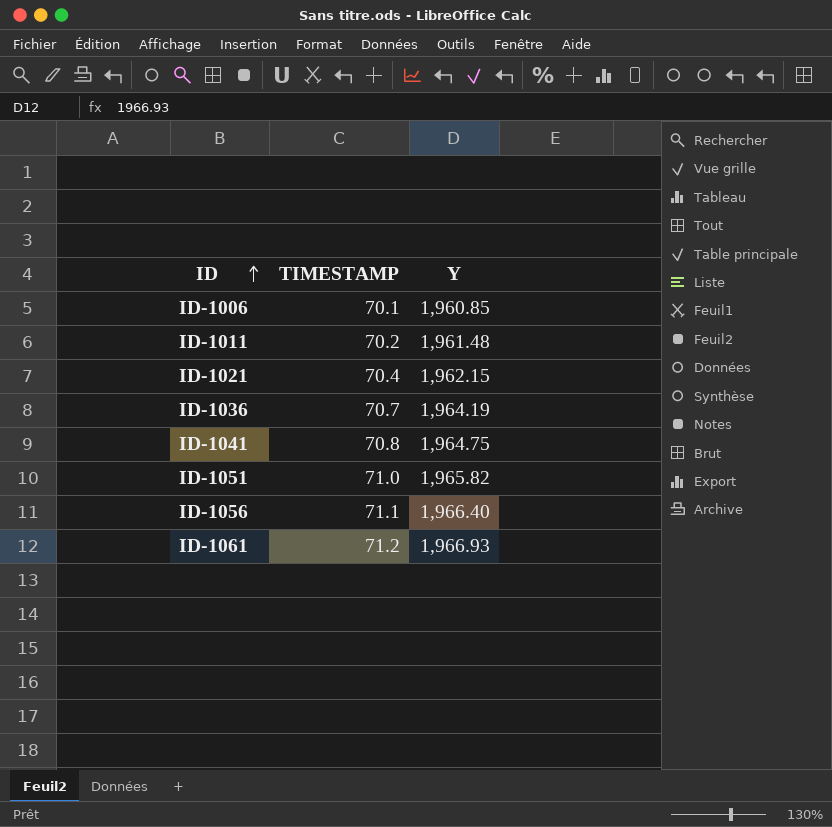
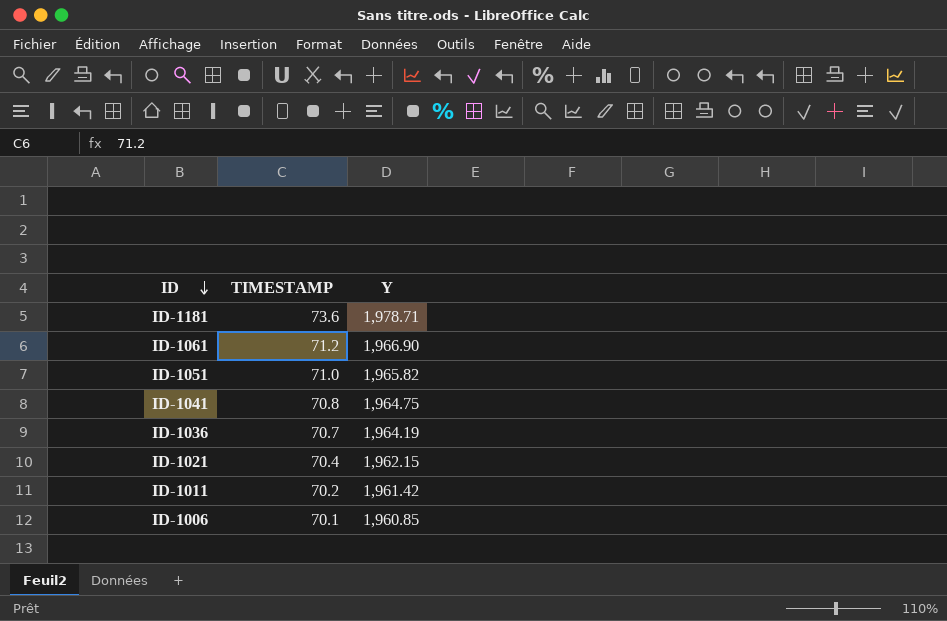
row order: ID ascending -> ID descending
row ID-1056: 71.1 | 1,966.40 -> none
row ID-1181: none -> 73.6 | 1,978.71
ID-1061 | Y: 1,966.93 -> 1,966.90
ID-1011 | Y: 1,961.48 -> 1,961.42

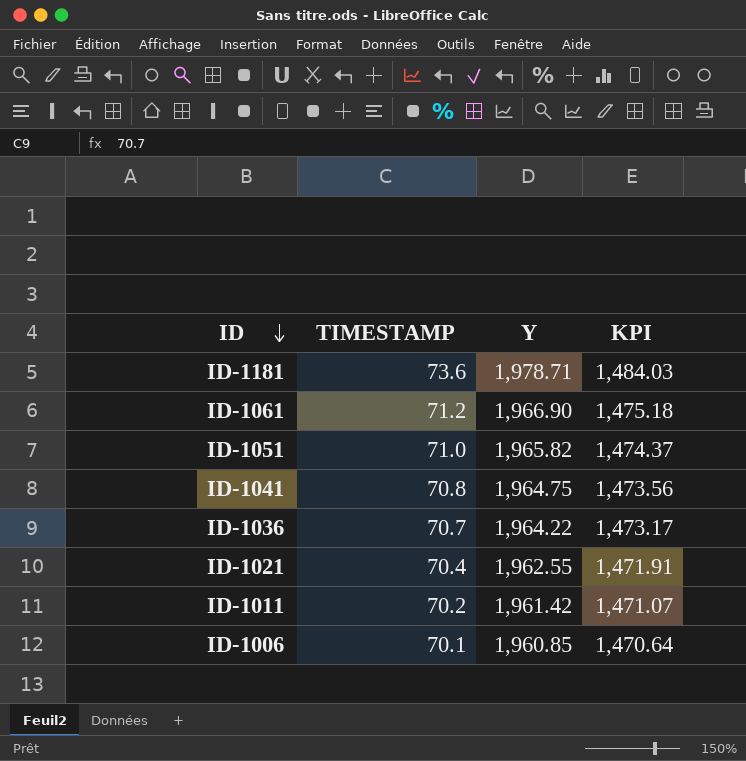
column KPI | formula: none -> [Y] * 0.75
ID-1036 | Y: 1,964.19 -> 1,964.22
ID-1021 | Y: 1,962.15 -> 1,962.55

